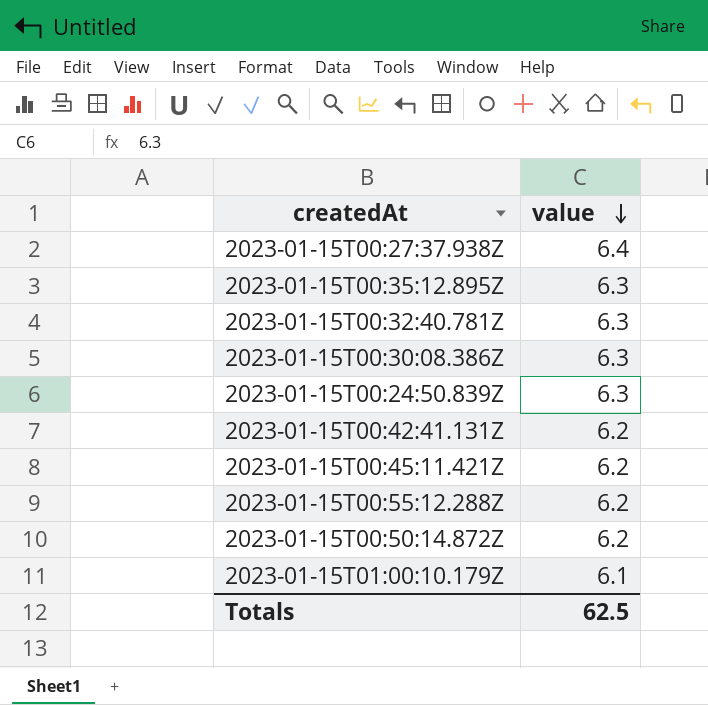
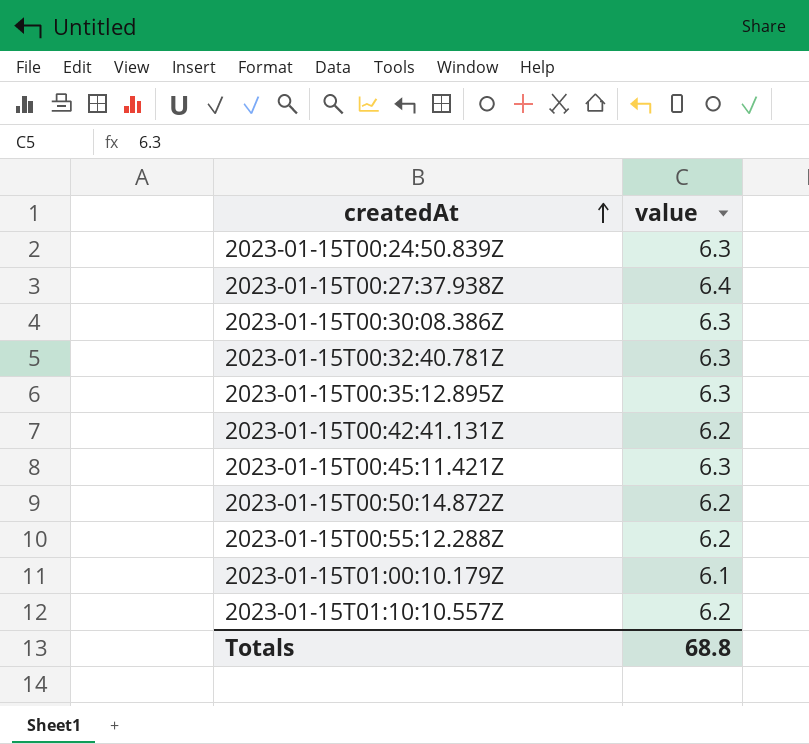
row order: value descending -> createdAt ascending
2023-01-15T00:45:11.421Z | value: 6.2 -> 6.3
row 2023-01-15T01:10:10.557Z: none -> 6.2
Totals | value: 62.5 -> 68.8

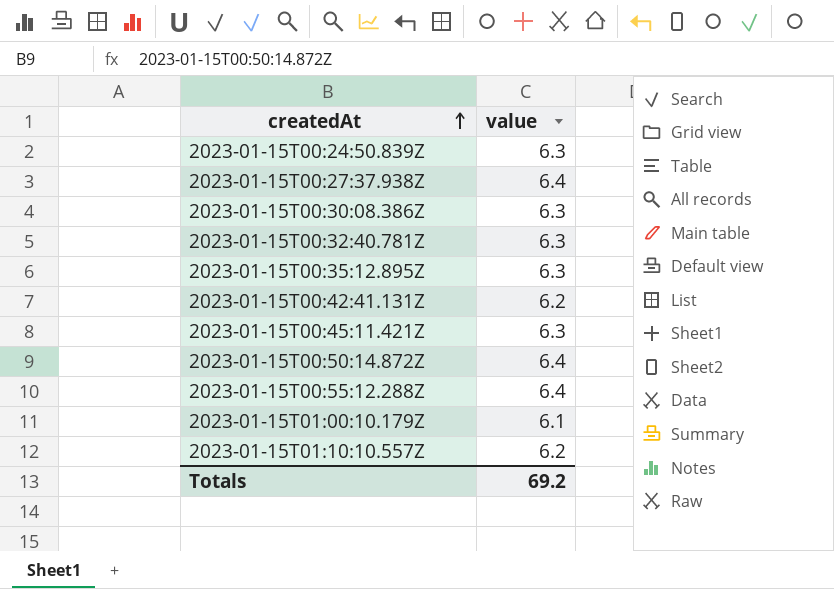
2023-01-15T00:50:14.872Z | value: 6.2 -> 6.4
2023-01-15T00:55:12.288Z | value: 6.2 -> 6.4
Totals | value: 68.8 -> 69.2

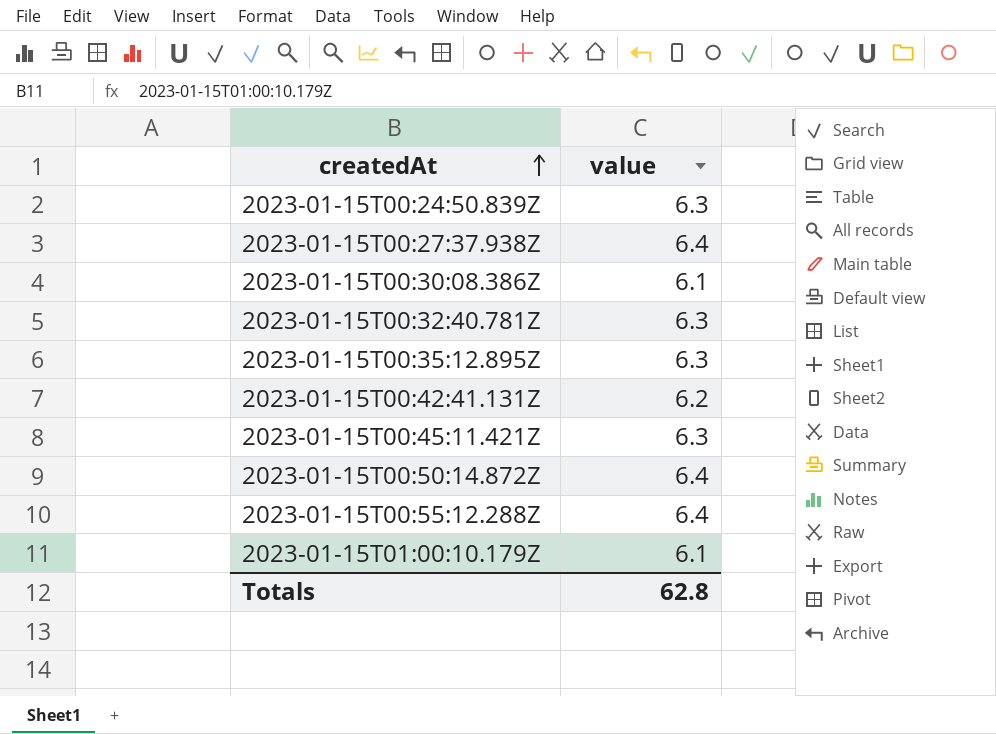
row 2023-01-15T01:10:10.557Z: 6.2 -> none
2023-01-15T00:30:08.386Z | value: 6.3 -> 6.1
Totals | value: 69.2 -> 62.8

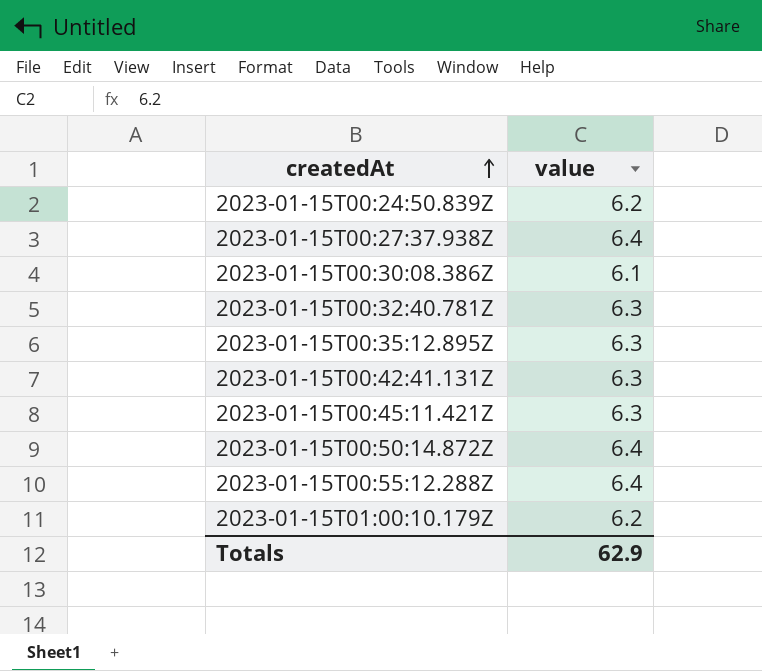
2023-01-15T00:24:50.839Z | value: 6.3 -> 6.2
2023-01-15T00:42:41.131Z | value: 6.2 -> 6.3
2023-01-15T01:00:10.179Z | value: 6.1 -> 6.2
Totals | value: 62.8 -> 62.9

